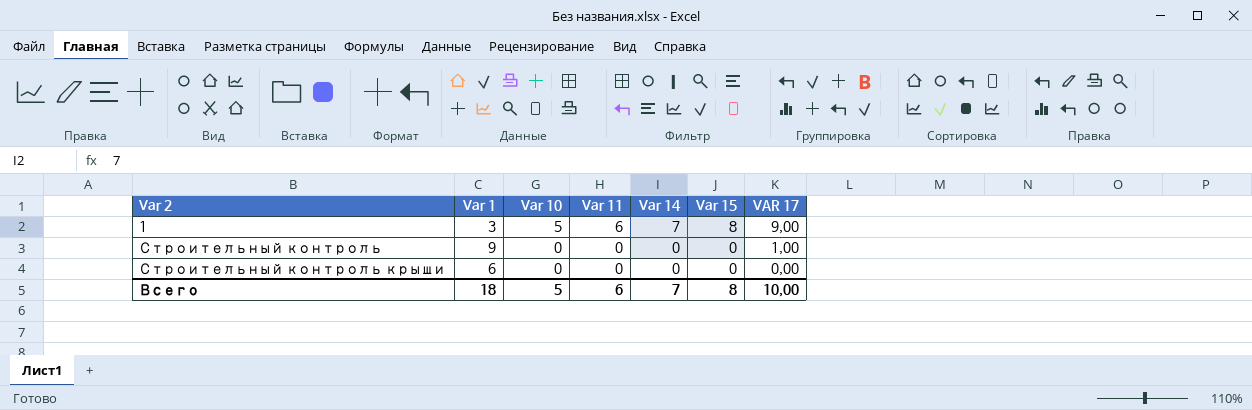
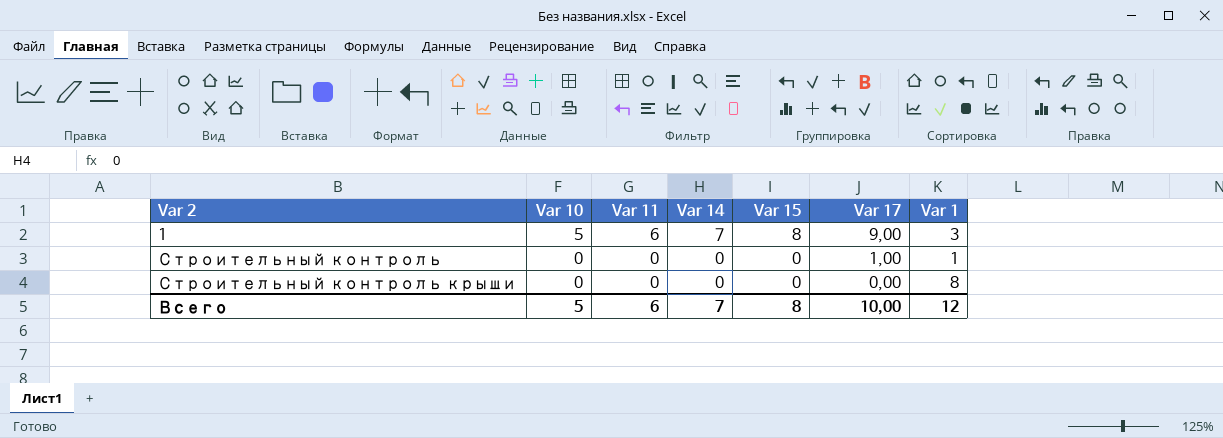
column name: VAR 17 -> Var 17
column Var 1 | position: 2 -> 7
Строительный контроль | Var 1: 9 -> 1
Строительный контроль крыши | Var 1: 6 -> 8
Всего | Var 1: 18 -> 12

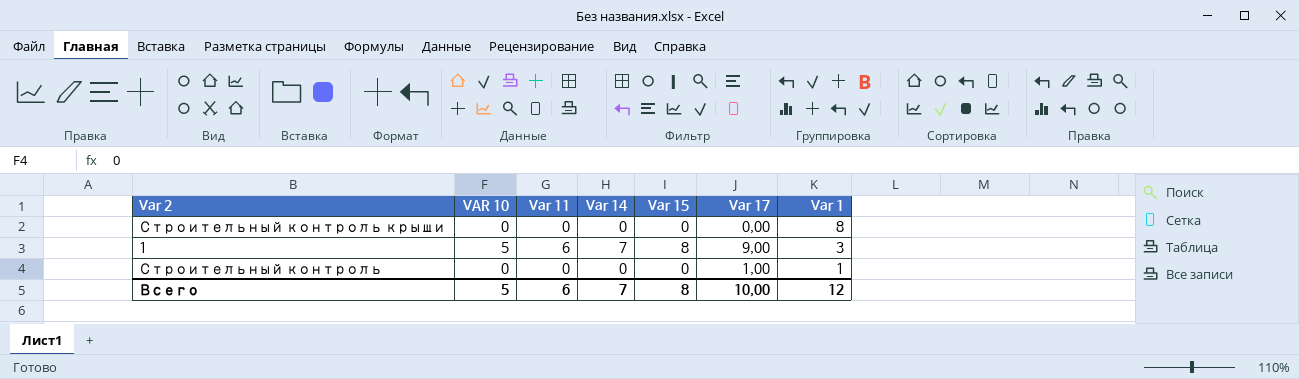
row order: Var 2 ascending -> Var 1 descending
column name: Var 10 -> VAR 10

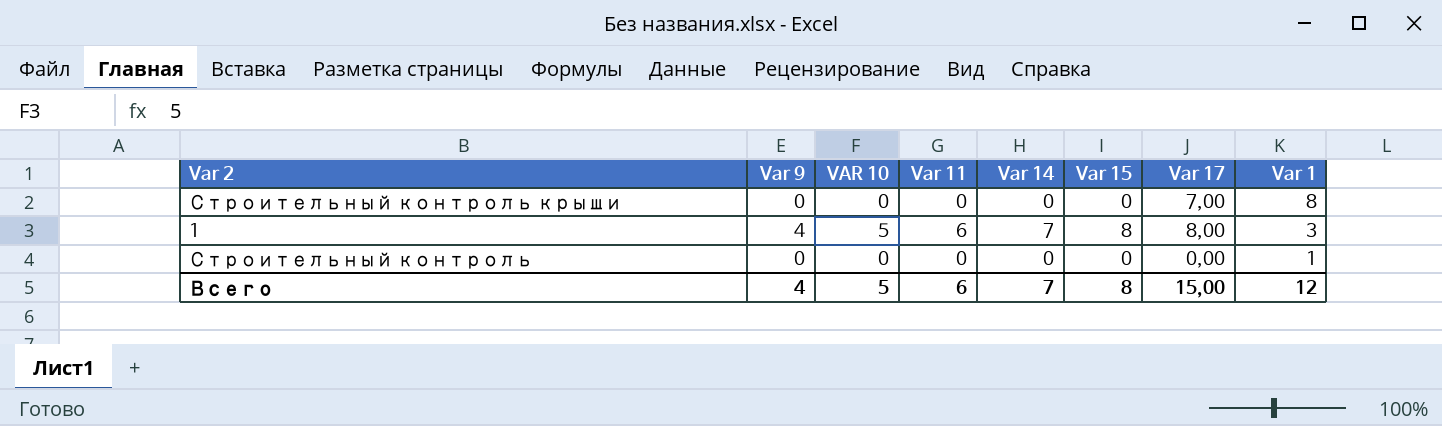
column Var 9 | position: none -> 2
Строительный контроль крыши | Var 17: 0,00 -> 7,00
1 | Var 17: 9,00 -> 8,00
Строительный контроль | Var 17: 1,00 -> 0,00
Всего | Var 17: 10,00 -> 15,00

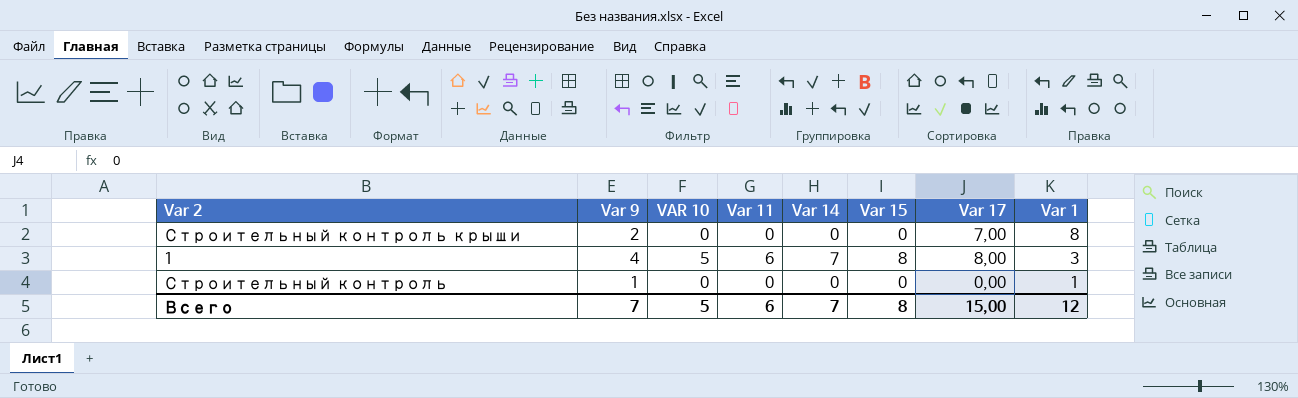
Строительный контроль крыши | Var 9: 0 -> 2
Строительный контроль | Var 9: 0 -> 1
Всего | Var 9: 4 -> 7

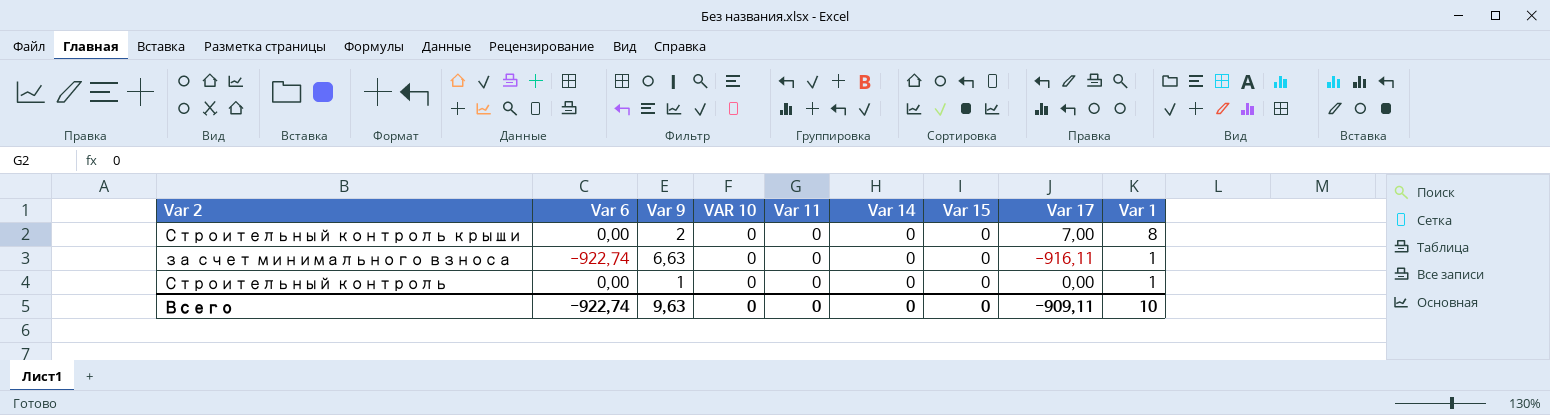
column Var 6 | position: none -> 2
row 1: 4 | 5 | 6 | 7 | 8 | 8,00 | 3 -> none
row за счет минимального взноса: none -> -922,74 | 6,63 | 0 | 0 | 0 | 0 | -916,11 | 1
Всего | Var 9: 7 -> 9,63
Всего | VAR 10: 5 -> 0
Всего | Var 11: 6 -> 0
Всего | Var 14: 7 -> 0
Всего | Var 15: 8 -> 0
Всего | Var 17: 15,00 -> -909,11
Всего | Var 1: 12 -> 10

